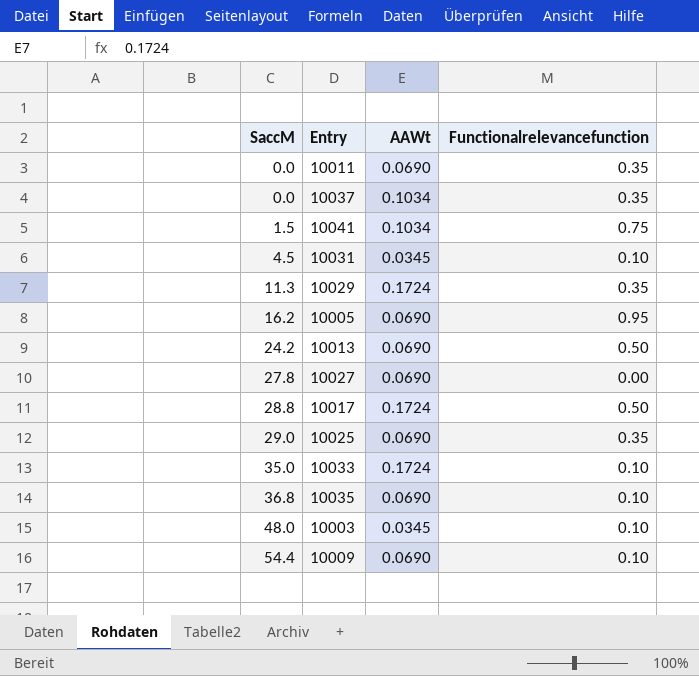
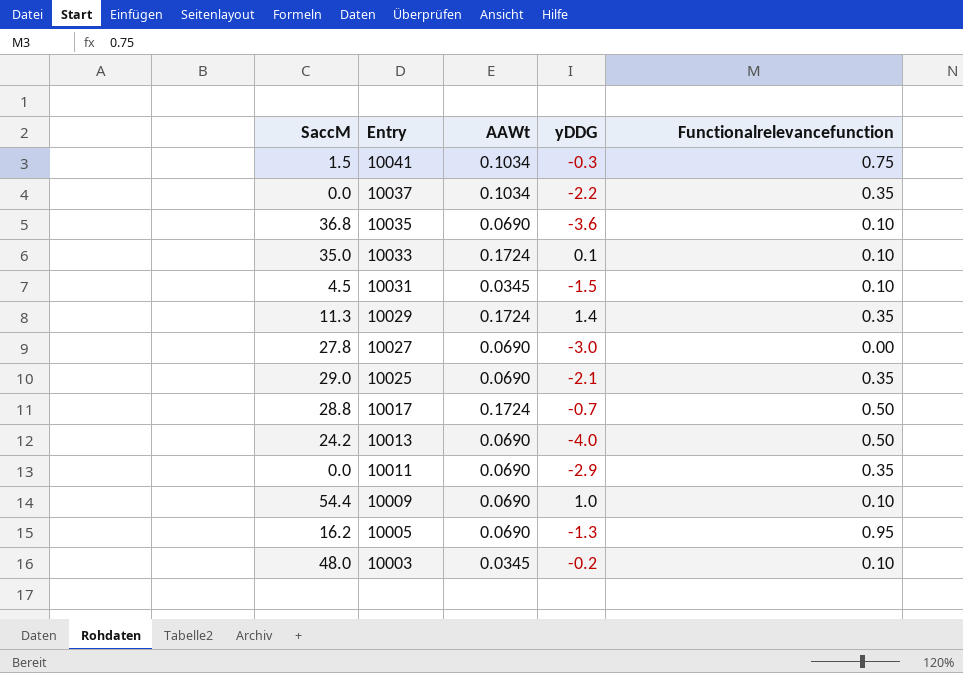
row order: SaccM ascending -> Entry descending
column yDDG | position: none -> 4

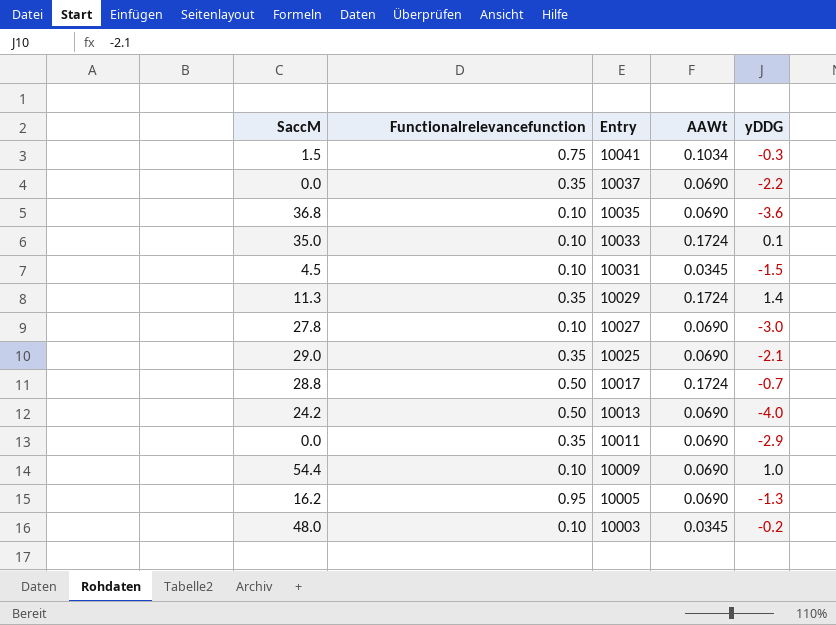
column Functionalrelevancefunction | position: 5 -> 2
10037 | AAWt: 0.1034 -> 0.0690
10027 | Functionalrelevancefunction: 0.00 -> 0.10

